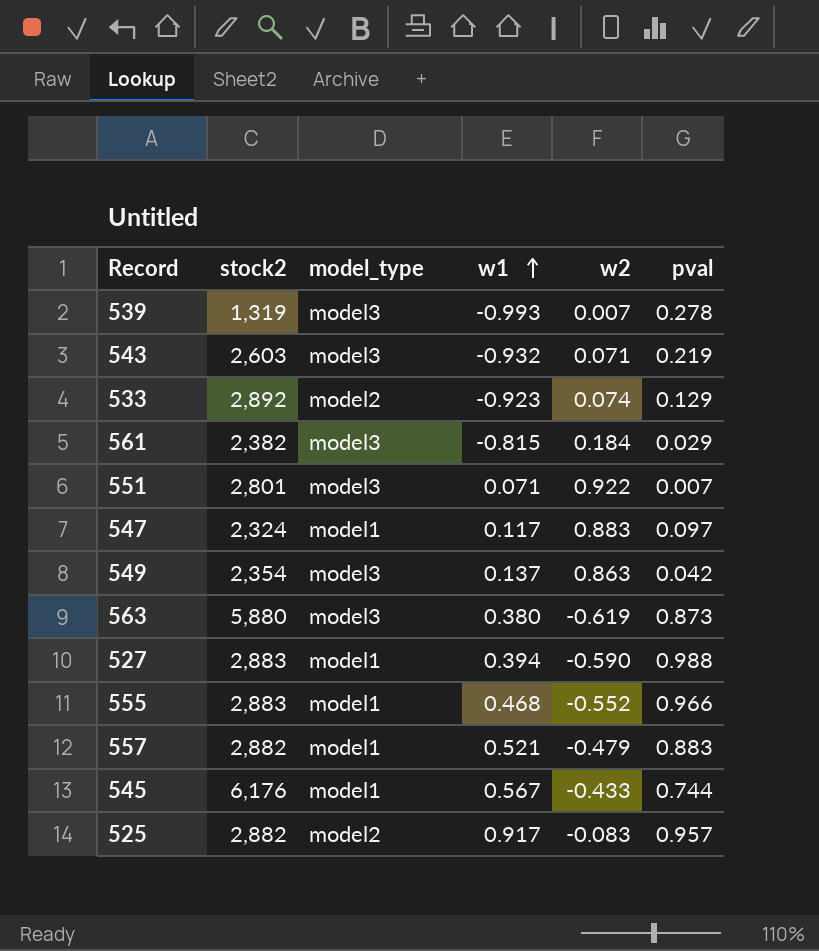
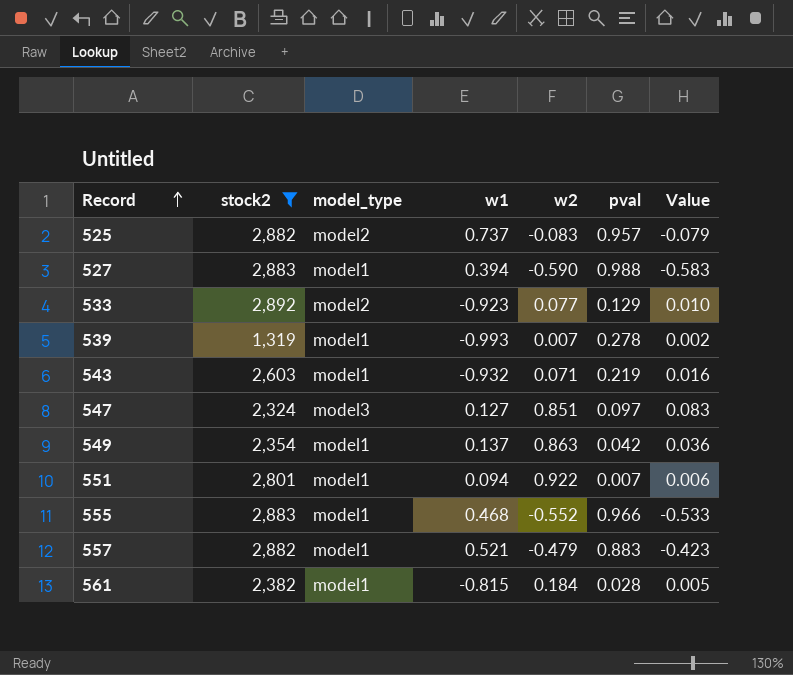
filter: none -> stock2 <= 2,892
row order: w1 ascending -> Record ascending
column Value | formula: none -> [w2] * [pval]
525 | w1: 0.917 -> 0.737
533 | w2: 0.074 -> 0.077
539 | model_type: model3 -> model1
543 | model_type: model3 -> model1
547 | model_type: model1 -> model3
547 | w1: 0.117 -> 0.127
547 | w2: 0.883 -> 0.851
549 | model_type: model3 -> model1
551 | model_type: model3 -> model1
551 | w1: 0.071 -> 0.094
561 | model_type: model3 -> model1
561 | pval: 0.029 -> 0.028

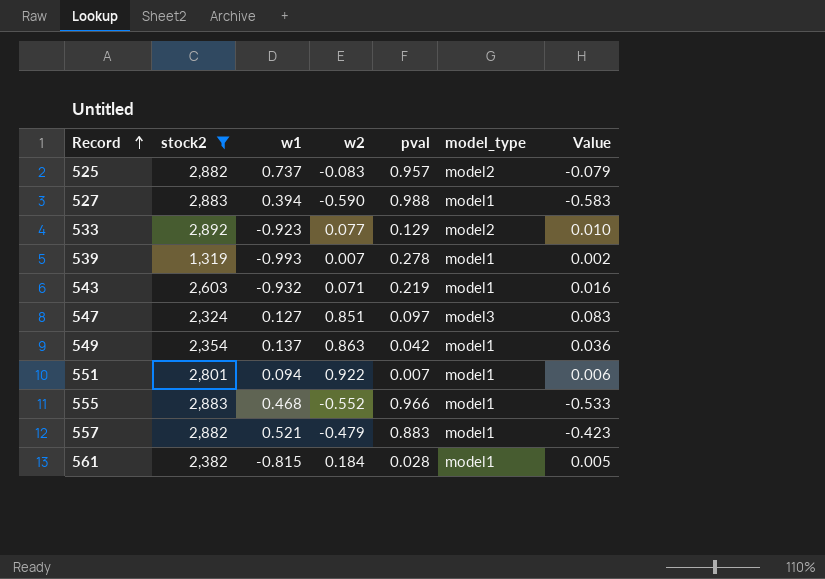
column model_type | position: 3 -> 6

